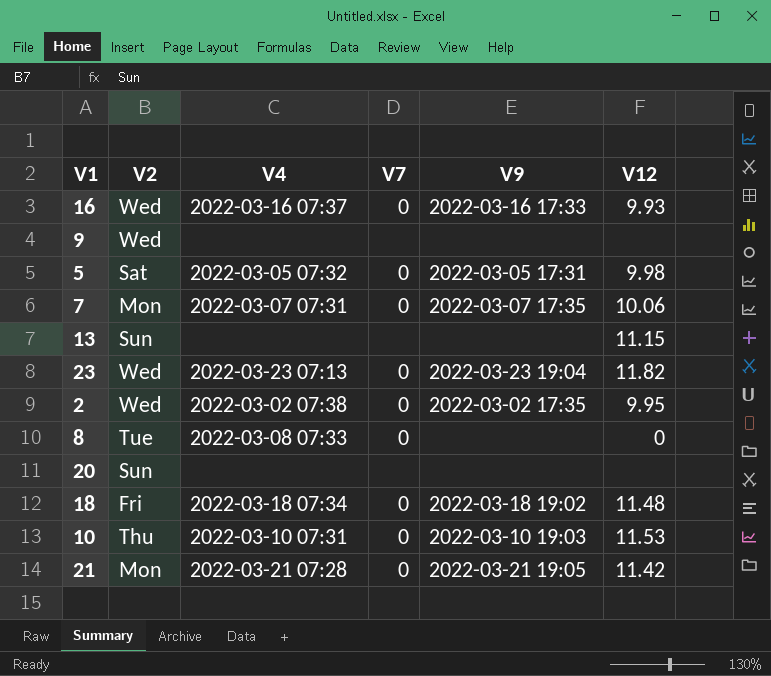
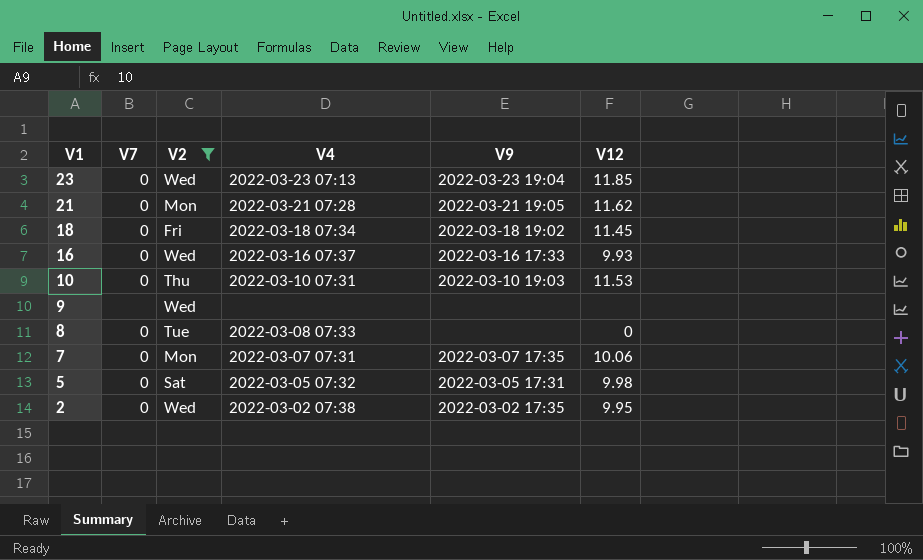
filter: none -> V2 != Sun
row order: none -> V1 descending
column V7 | position: 4 -> 2
23 | V12: 11.82 -> 11.85
21 | V12: 11.42 -> 11.62
18 | V12: 11.48 -> 11.45

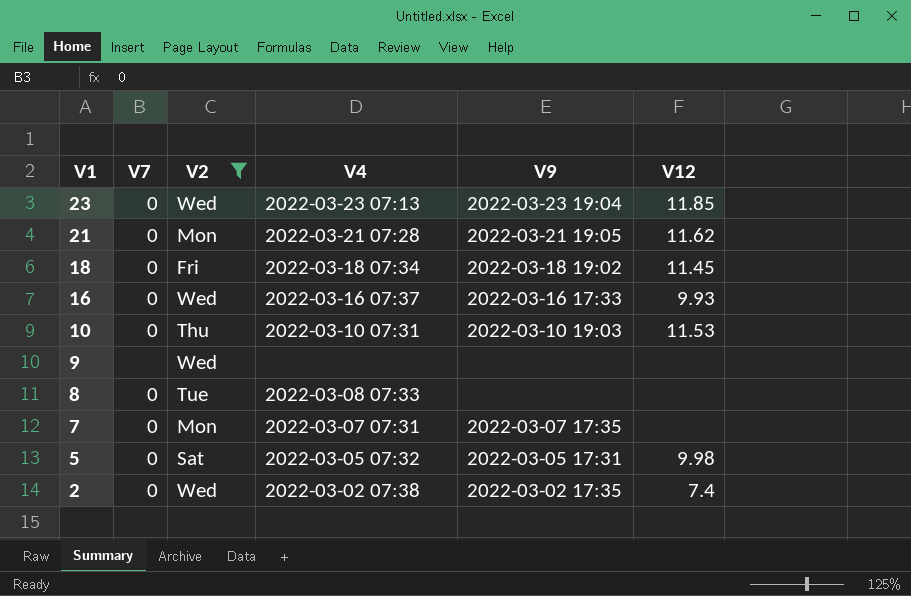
8 | V12: 0 -> none
7 | V12: 10.06 -> none
2 | V12: 9.95 -> 7.4

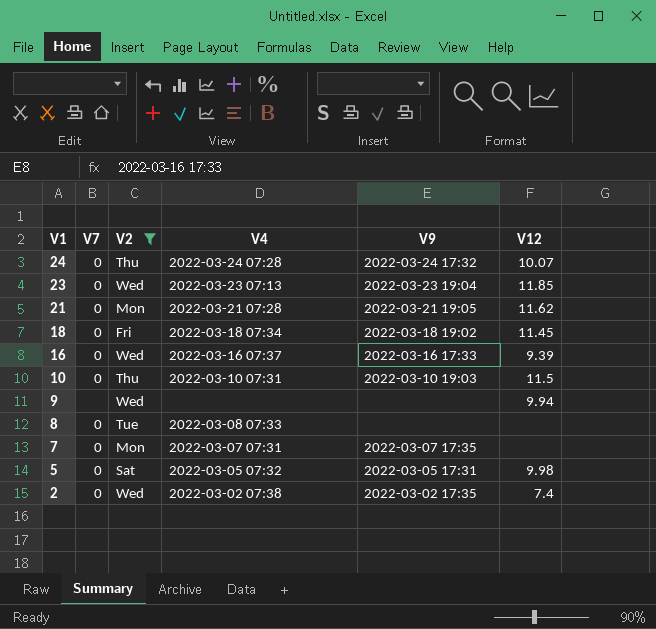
row 24: none -> 0 | Thu | 2022-03-24 07:28 | 2022-03-24 17:32 | 10.07
16 | V12: 9.93 -> 9.39
10 | V12: 11.53 -> 11.5
9 | V12: none -> 9.94

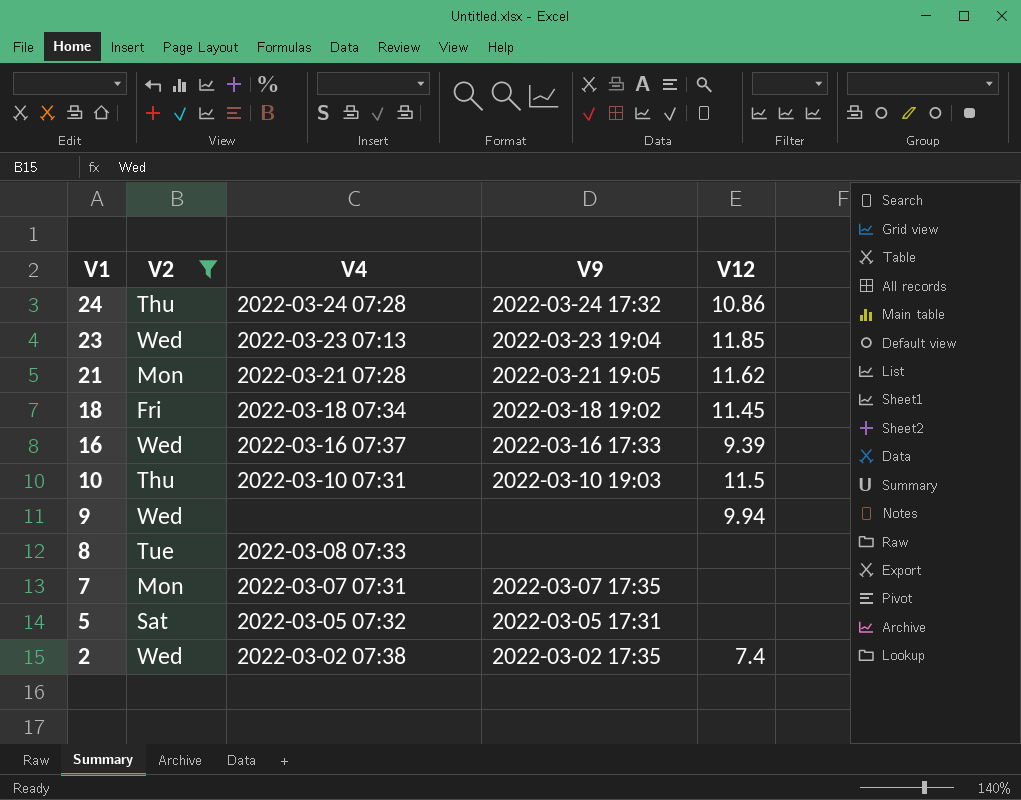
column V7 | position: 2 -> none
24 | V12: 10.07 -> 10.86
5 | V12: 9.98 -> none

